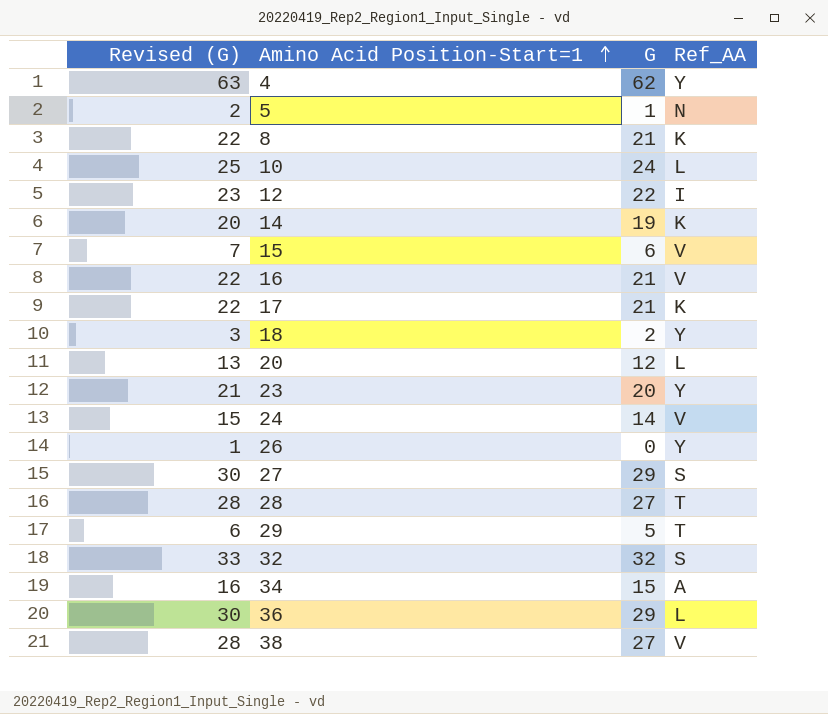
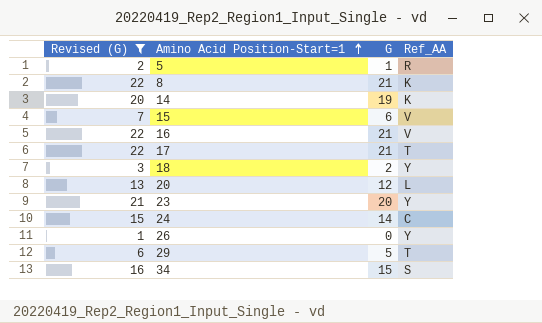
filter: none -> Revised (G) <= 22
5 | Ref_AA: N -> R
17 | Ref_AA: K -> T
24 | Ref_AA: V -> C
34 | Ref_AA: A -> S

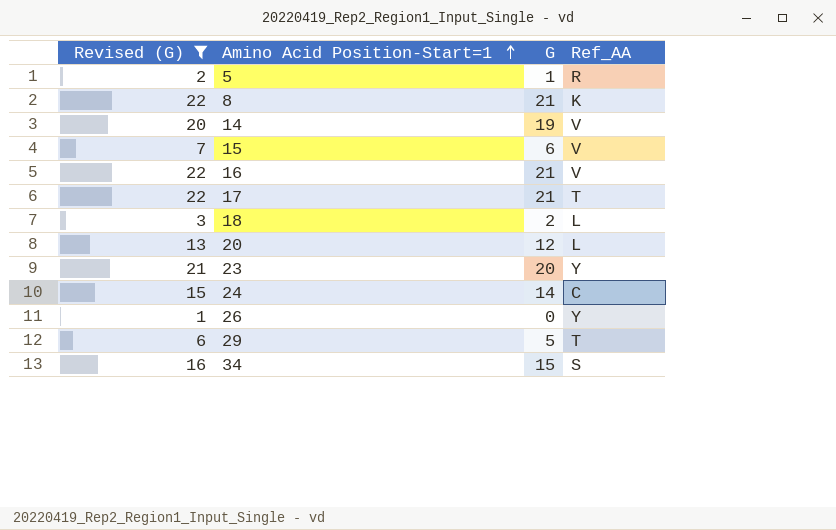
14 | Ref_AA: K -> V
18 | Ref_AA: Y -> L

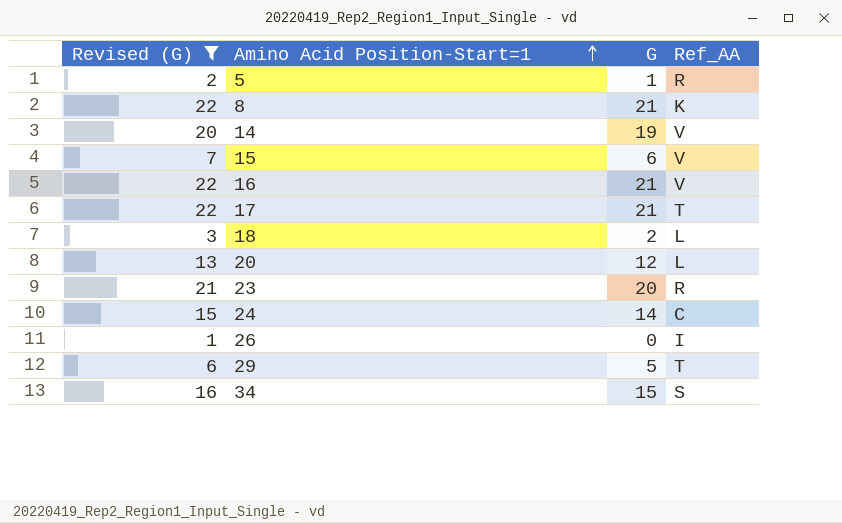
23 | Ref_AA: Y -> R
26 | Ref_AA: Y -> I

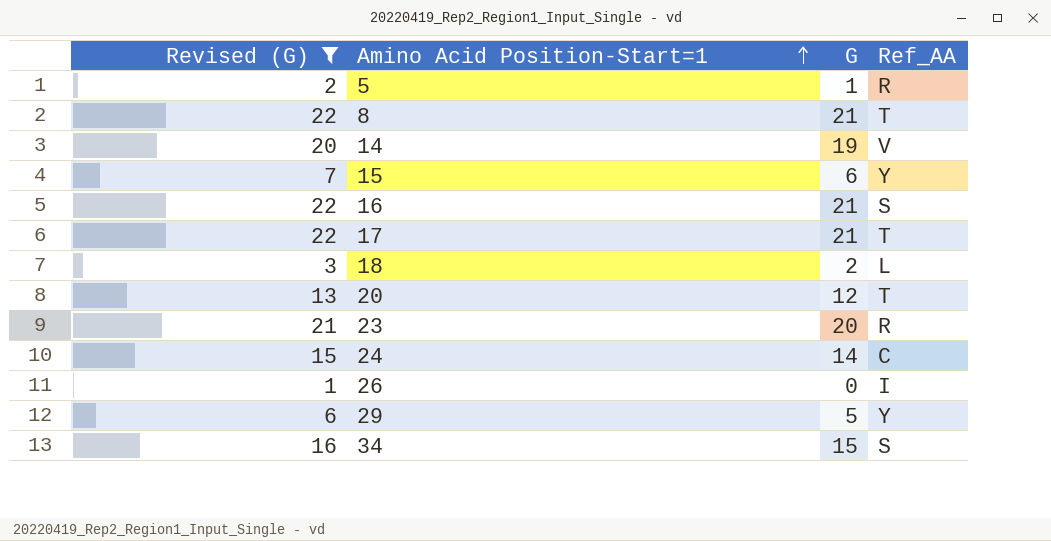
8 | Ref_AA: K -> T
15 | Ref_AA: V -> Y
16 | Ref_AA: V -> S
20 | Ref_AA: L -> T
29 | Ref_AA: T -> Y

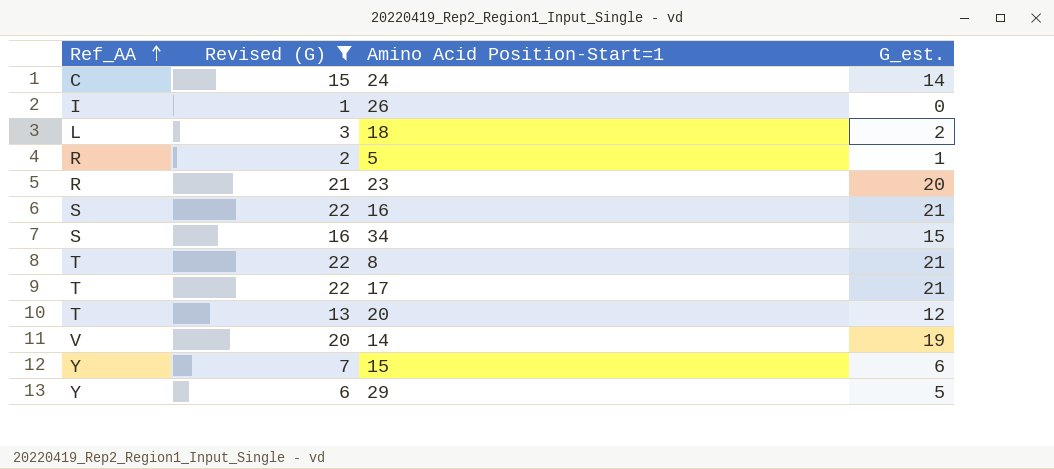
row order: Amino Acid Position-Start=1 ascending -> Ref_AA ascending
column Ref_AA | position: 4 -> 1
column name: G -> G_est.

